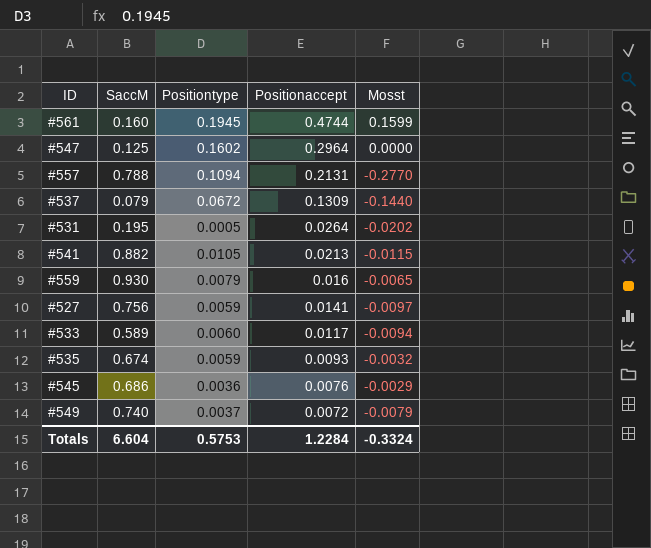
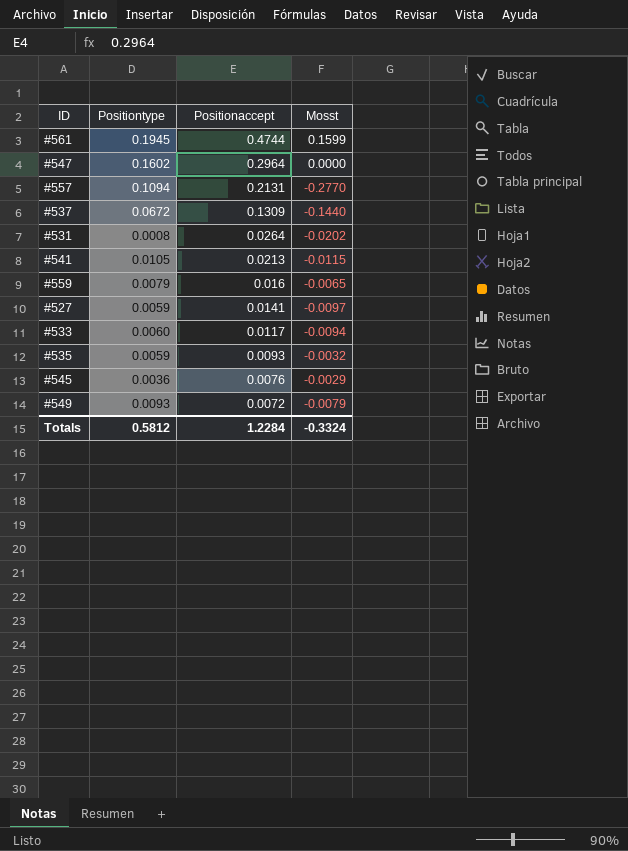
column SaccM | position: 2 -> none
#531 | Positiontype: 0.0005 -> 0.0008
#549 | Positiontype: 0.0037 -> 0.0093
Totals | Positiontype: 0.5753 -> 0.5812

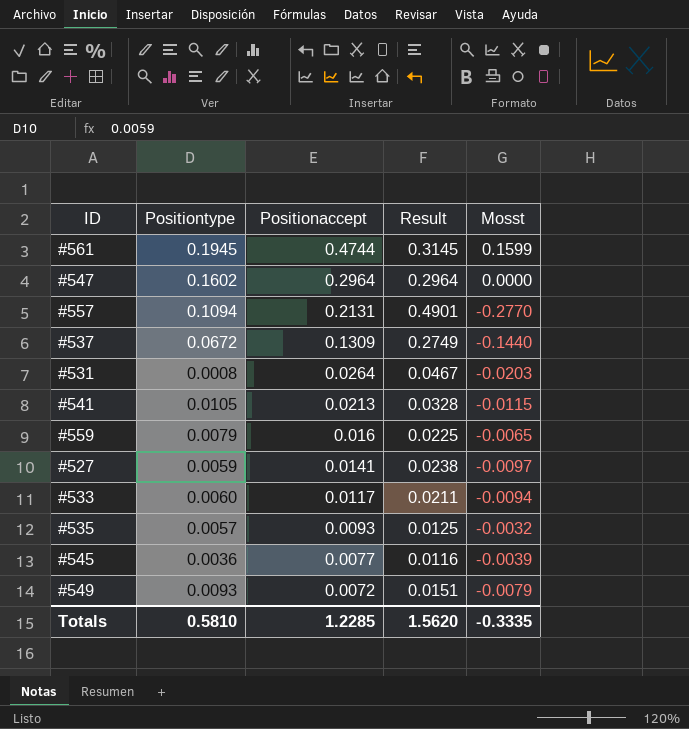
column Result | formula: none -> [Positionaccept] - [Mosst]
#531 | Mosst: -0.0202 -> -0.0203
#535 | Positiontype: 0.0059 -> 0.0057
#545 | Positionaccept: 0.0076 -> 0.0077
#545 | Mosst: -0.0029 -> -0.0039
Totals | Positiontype: 0.5812 -> 0.5810
Totals | Positionaccept: 1.2284 -> 1.2285
Totals | Mosst: -0.3324 -> -0.3335

